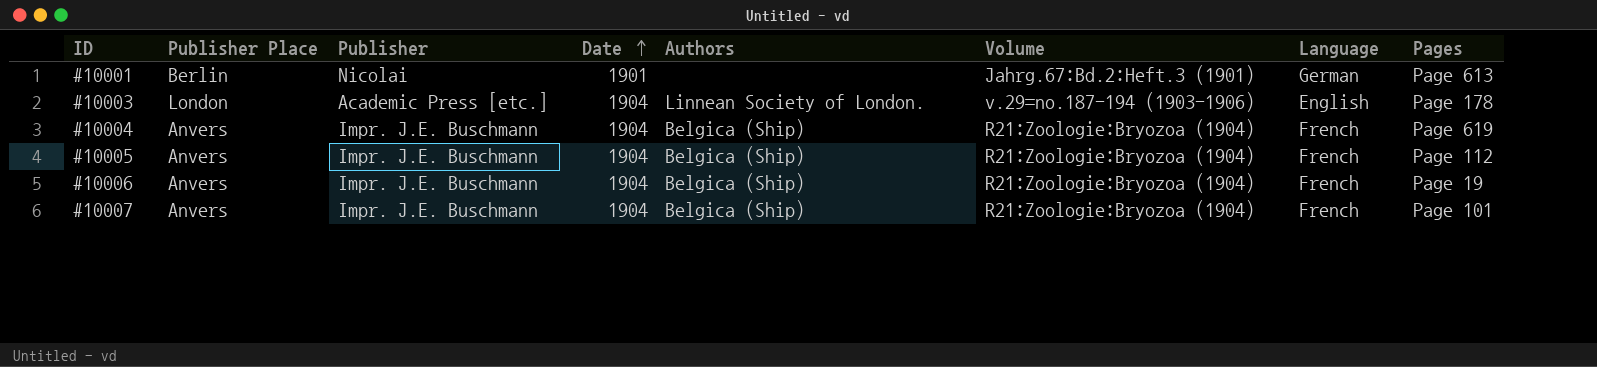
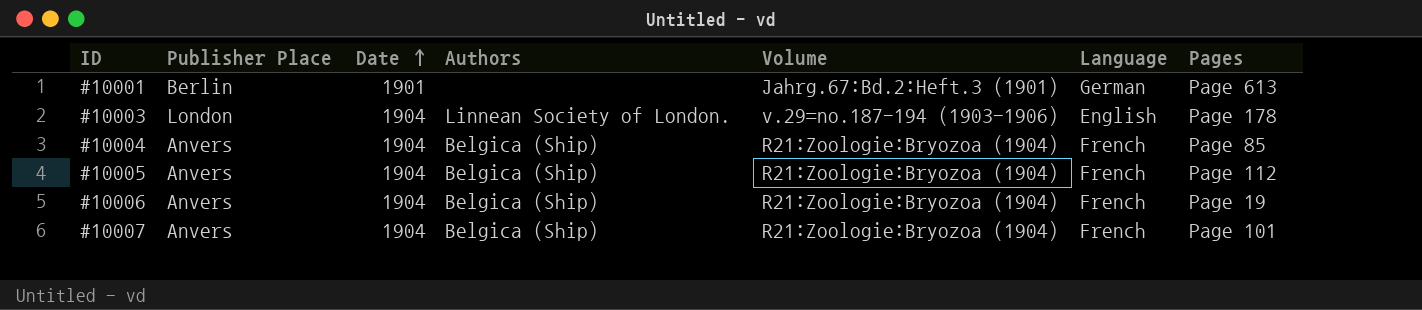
column Publisher | position: 3 -> none
#10004 | Pages: Page 619 -> Page 85

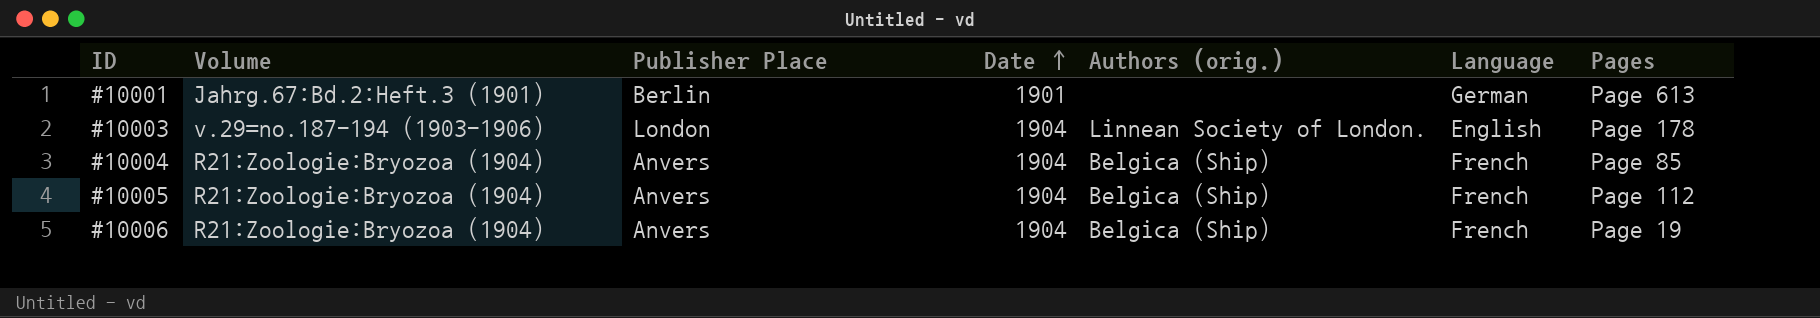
column Volume | position: 5 -> 2
column name: Authors -> Authors (orig.)
row #10007: Anvers | 1904 | Belgica (Ship) | R21:Zoologie:Bryozoa (1904) | French | Page 101 -> none

